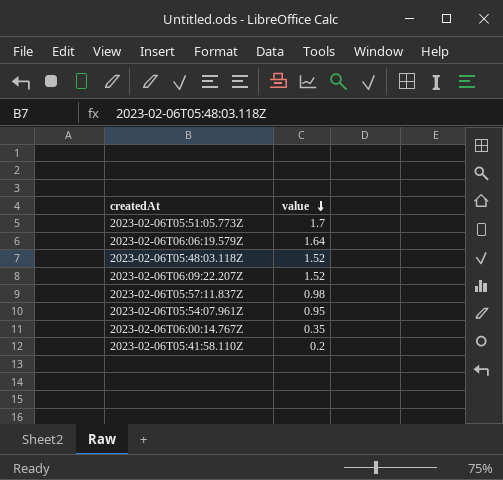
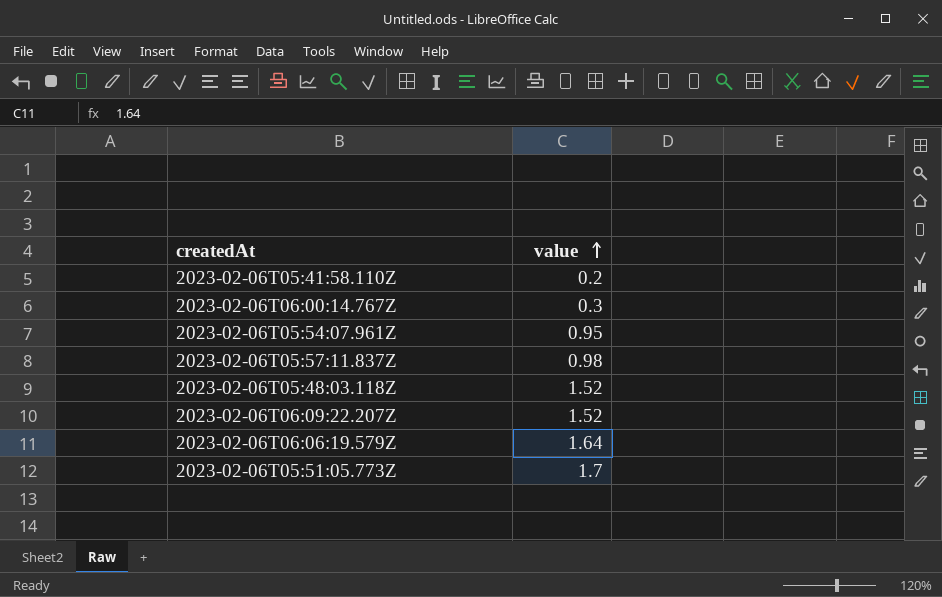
row order: value descending -> value ascending
2023-02-06T06:00:14.767Z | value: 0.35 -> 0.3

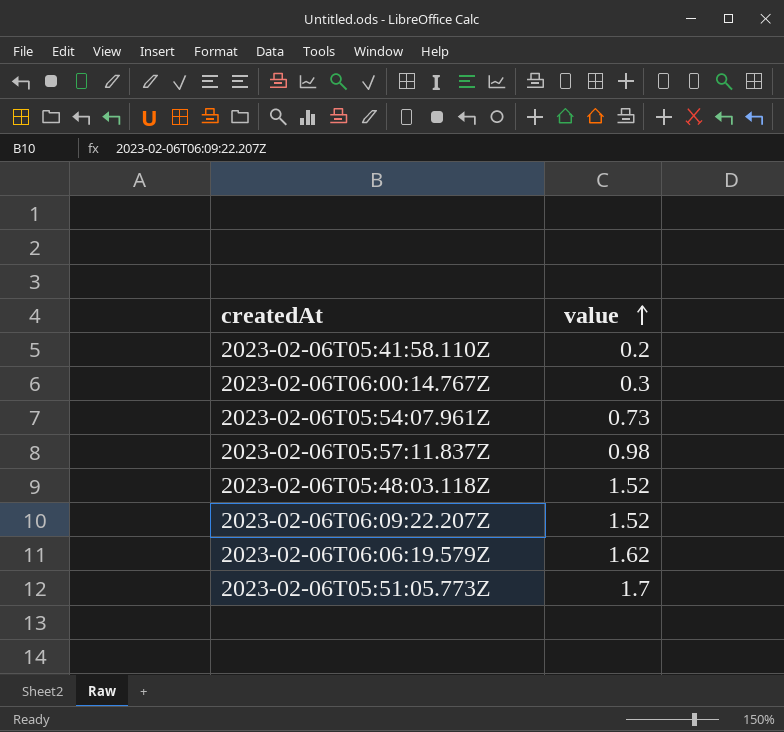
2023-02-06T05:54:07.961Z | value: 0.95 -> 0.73
2023-02-06T06:06:19.579Z | value: 1.64 -> 1.62

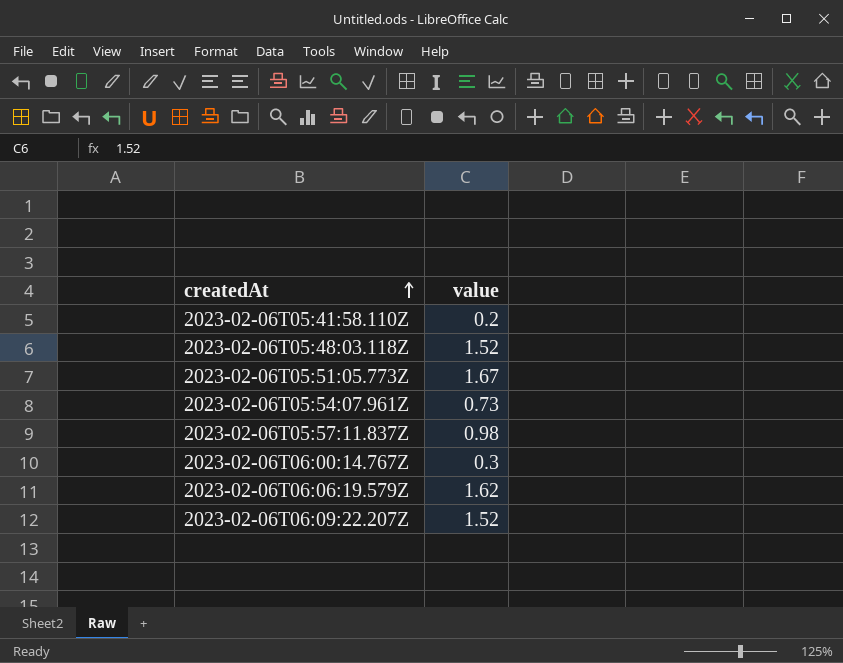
row order: value ascending -> createdAt ascending
2023-02-06T05:51:05.773Z | value: 1.7 -> 1.67

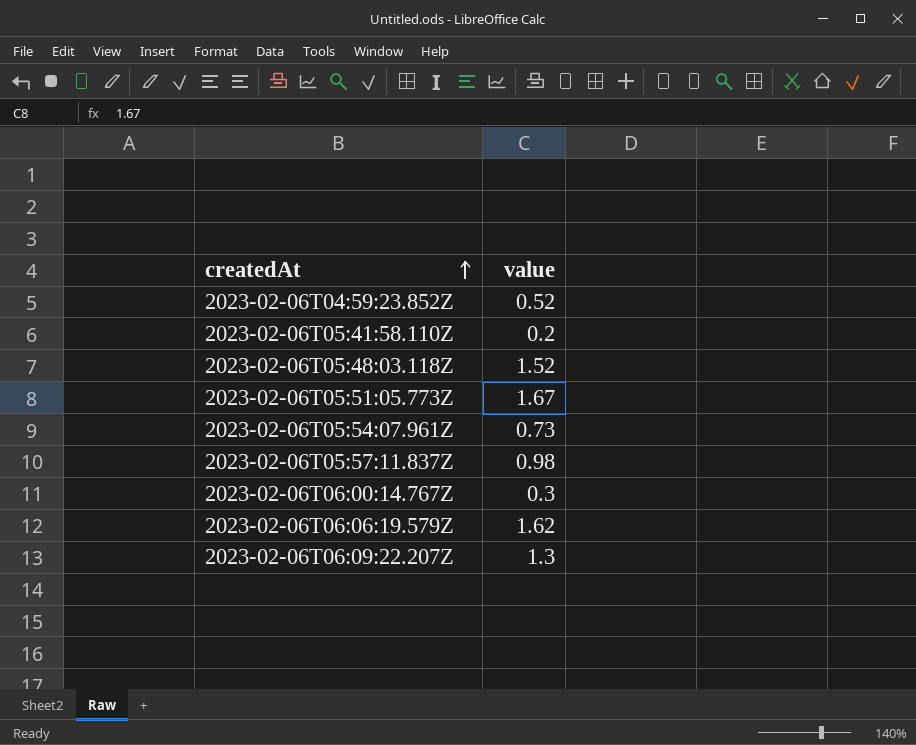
row 2023-02-06T04:59:23.852Z: none -> 0.52
2023-02-06T06:09:22.207Z | value: 1.52 -> 1.3

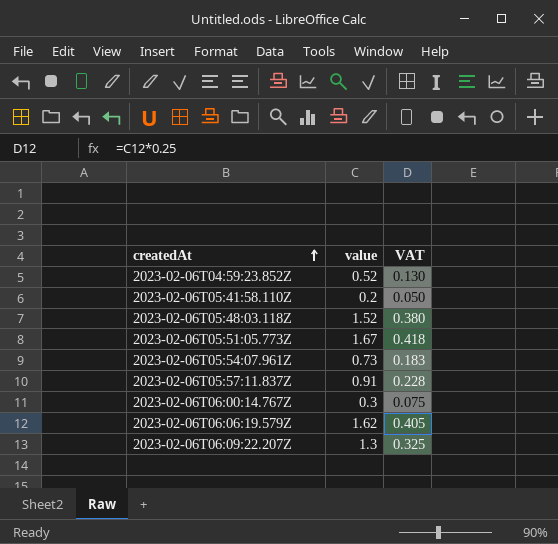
column VAT | formula: none -> [value] * 0.25
2023-02-06T05:57:11.837Z | value: 0.98 -> 0.91

